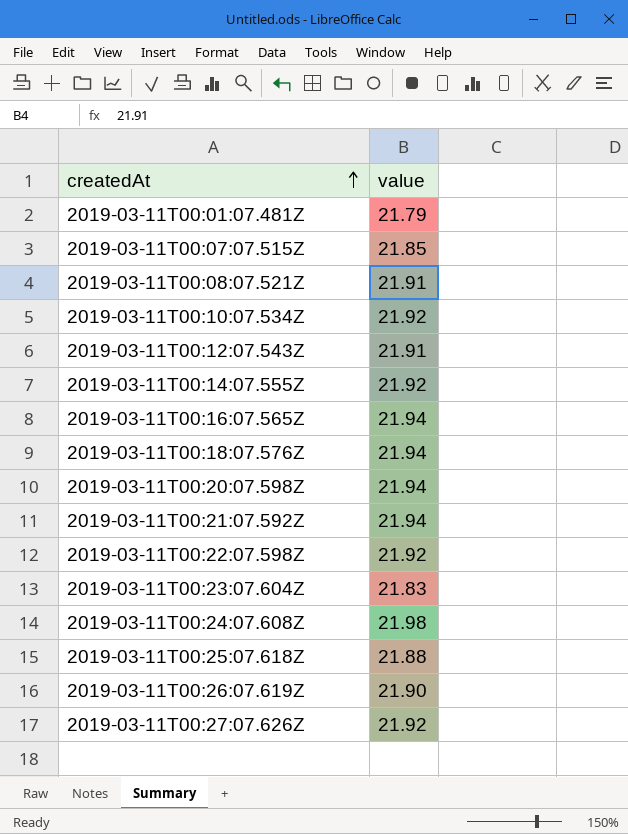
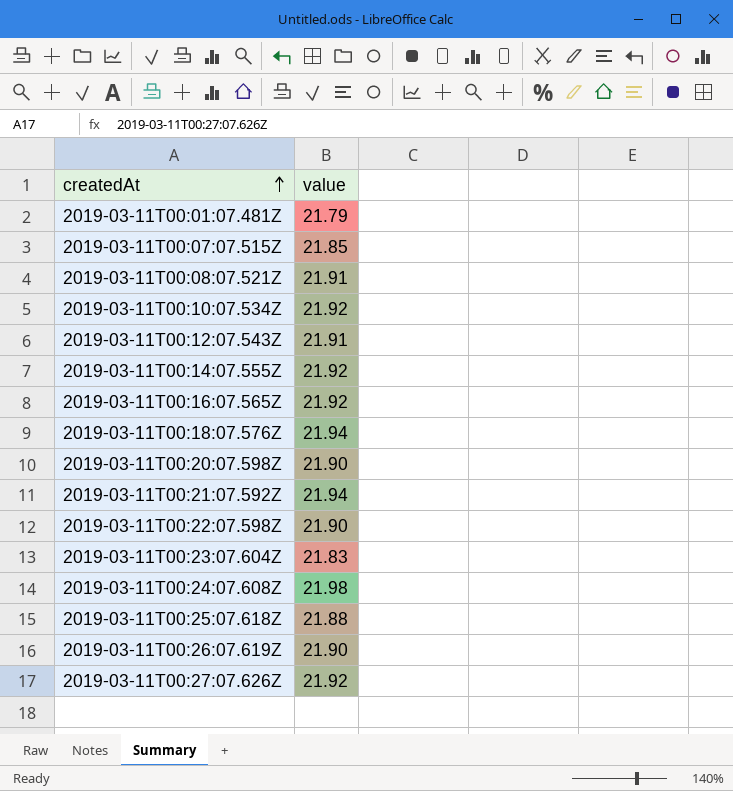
2019-03-11T00:16:07.565Z | value: 21.94 -> 21.92
2019-03-11T00:20:07.598Z | value: 21.94 -> 21.90
2019-03-11T00:22:07.598Z | value: 21.92 -> 21.90

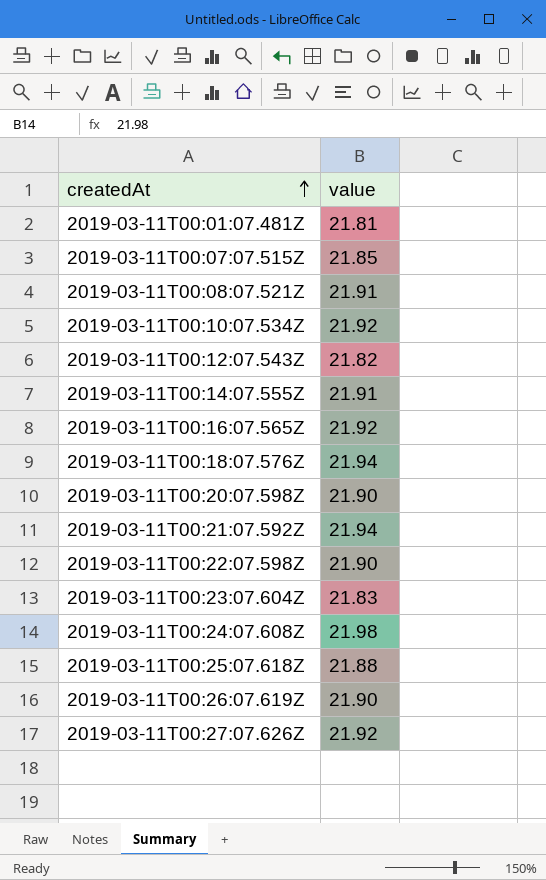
2019-03-11T00:01:07.481Z | value: 21.79 -> 21.81
2019-03-11T00:12:07.543Z | value: 21.91 -> 21.82
2019-03-11T00:14:07.555Z | value: 21.92 -> 21.91

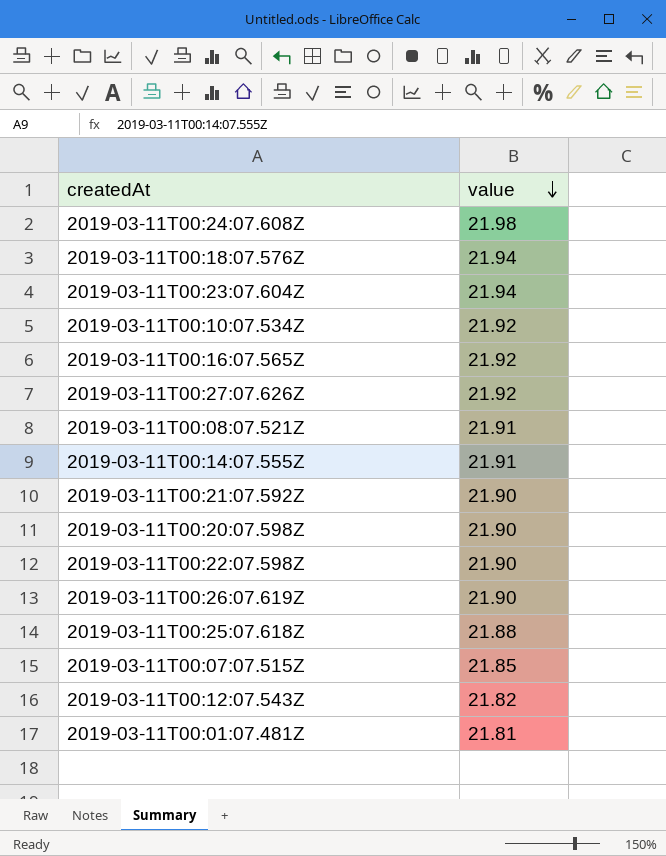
row order: createdAt ascending -> value descending
2019-03-11T00:23:07.604Z | value: 21.83 -> 21.94
2019-03-11T00:21:07.592Z | value: 21.94 -> 21.90

